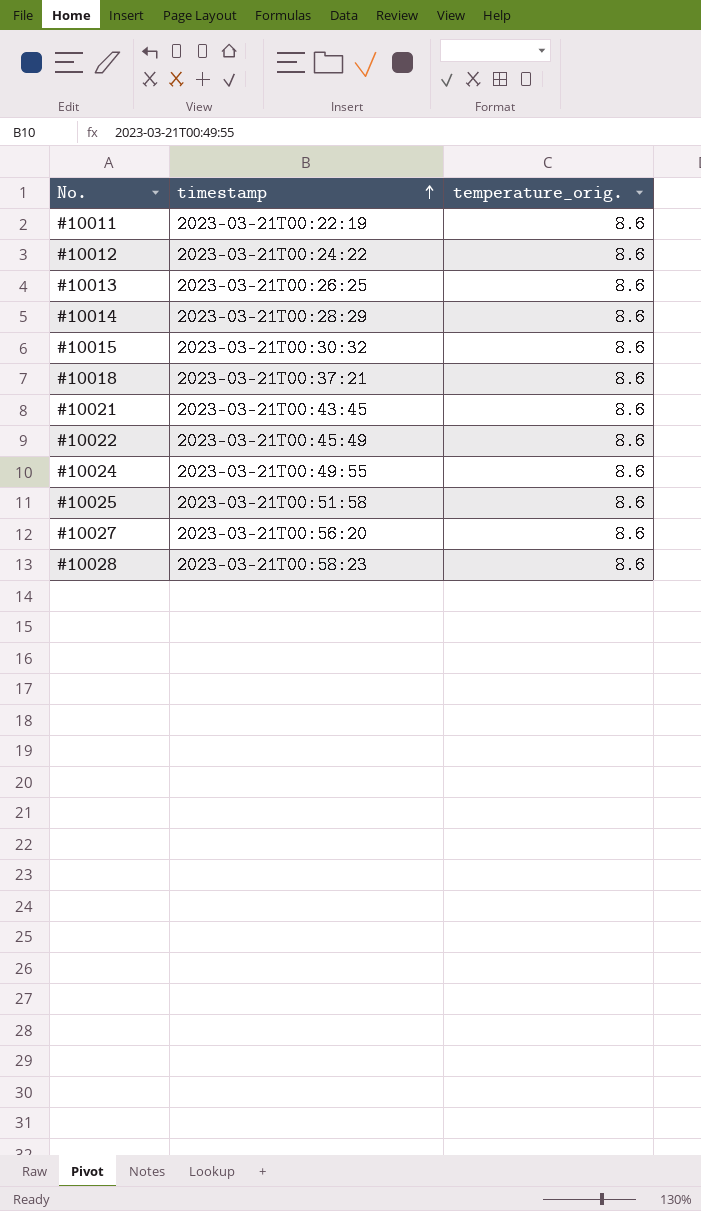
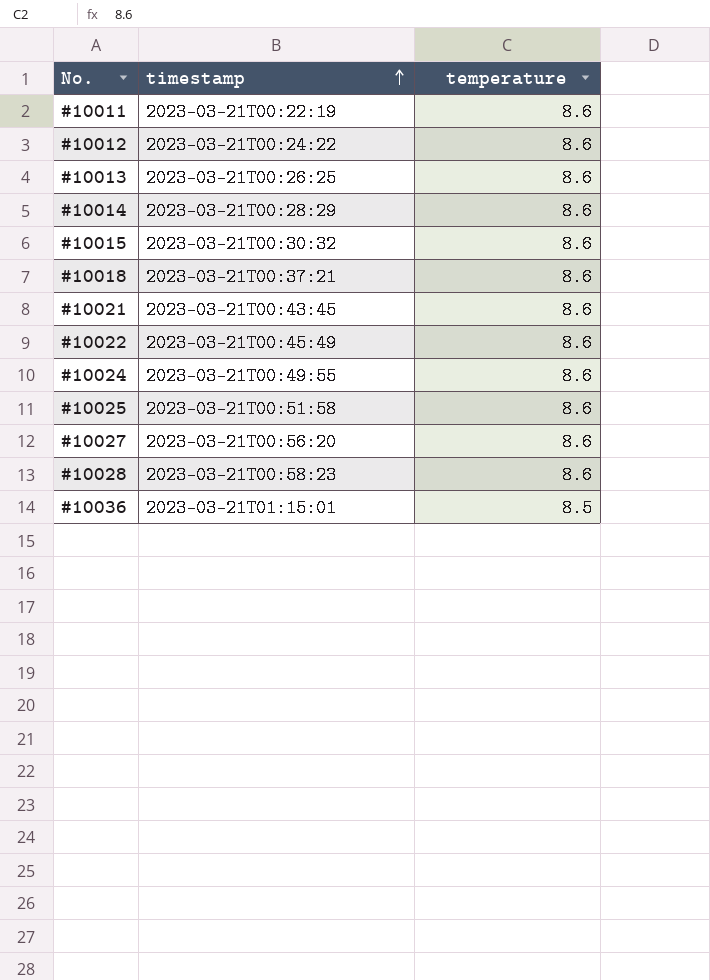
column name: temperature_orig. -> temperature
row #10036: none -> 2023-03-21T01:15:01 | 8.5

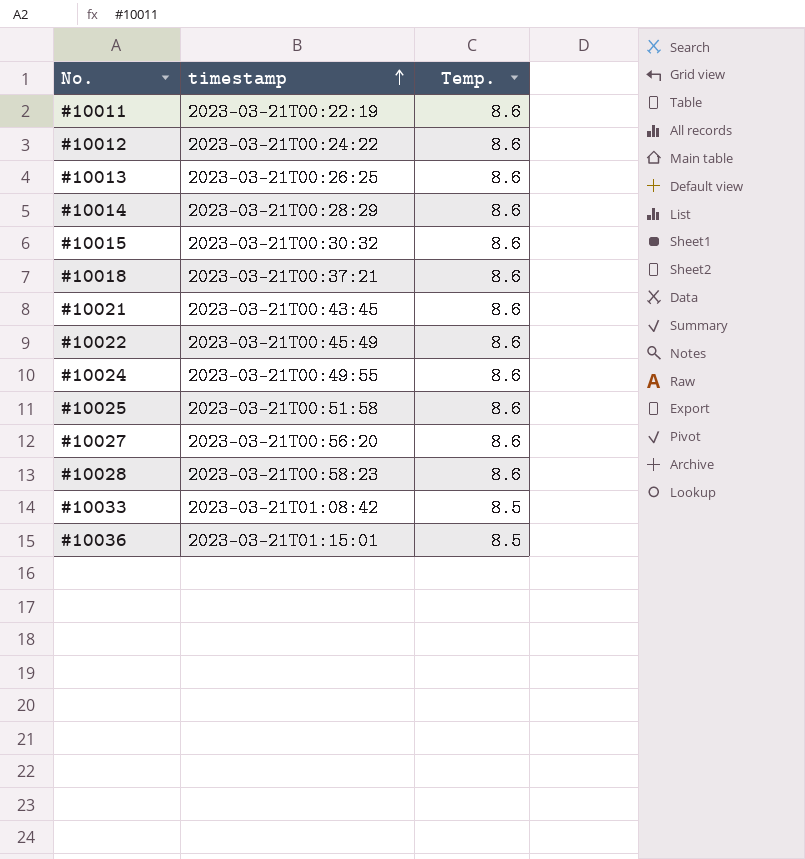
column name: temperature -> Temp.
row #10033: none -> 2023-03-21T01:08:42 | 8.5

